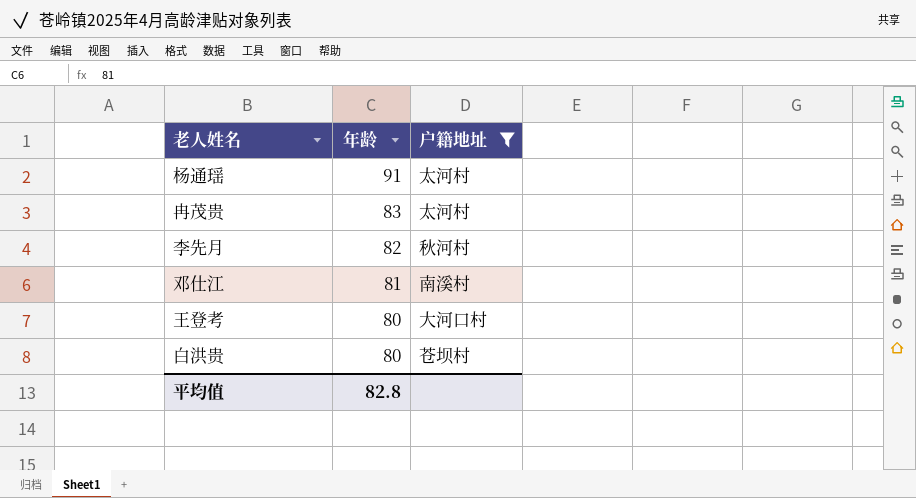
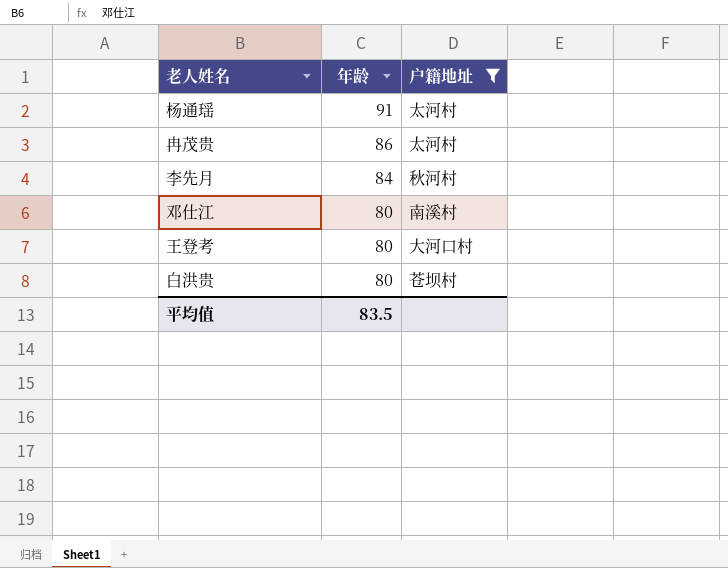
冉茂贵 | 年龄: 83 -> 86
李先月 | 年龄: 82 -> 84
邓仕江 | 年龄: 81 -> 80
平均值 | 年龄: 82.8 -> 83.5

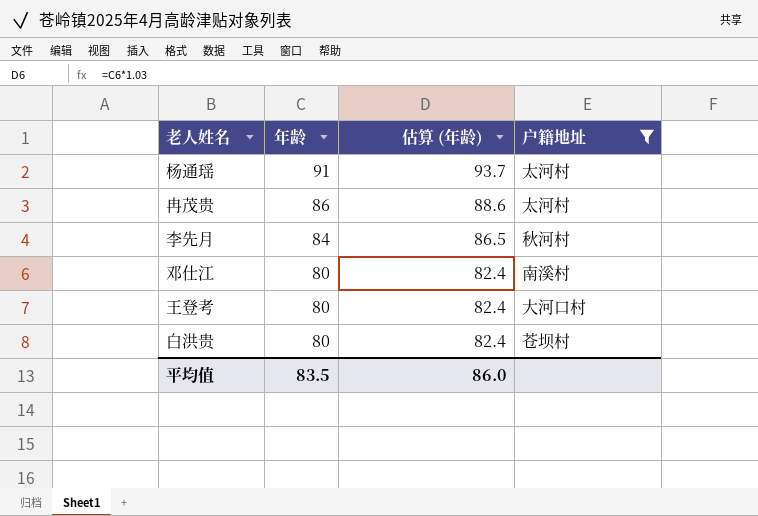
column 估算 (年龄) | formula: none -> [年龄] * 1.03

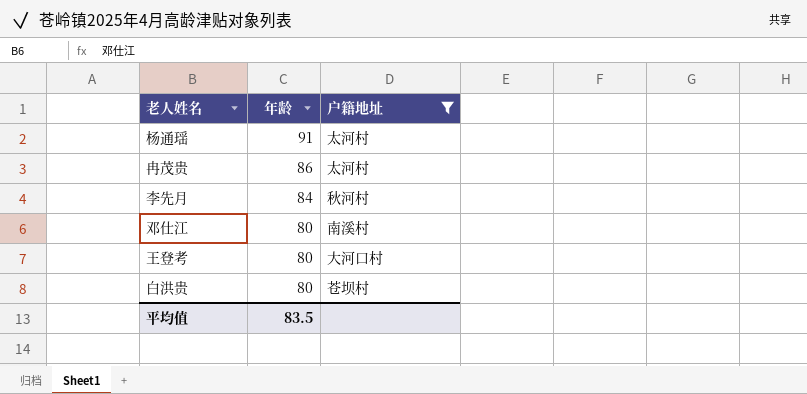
column 估算 (年龄) | formula: [年龄] * 1.03 -> none

